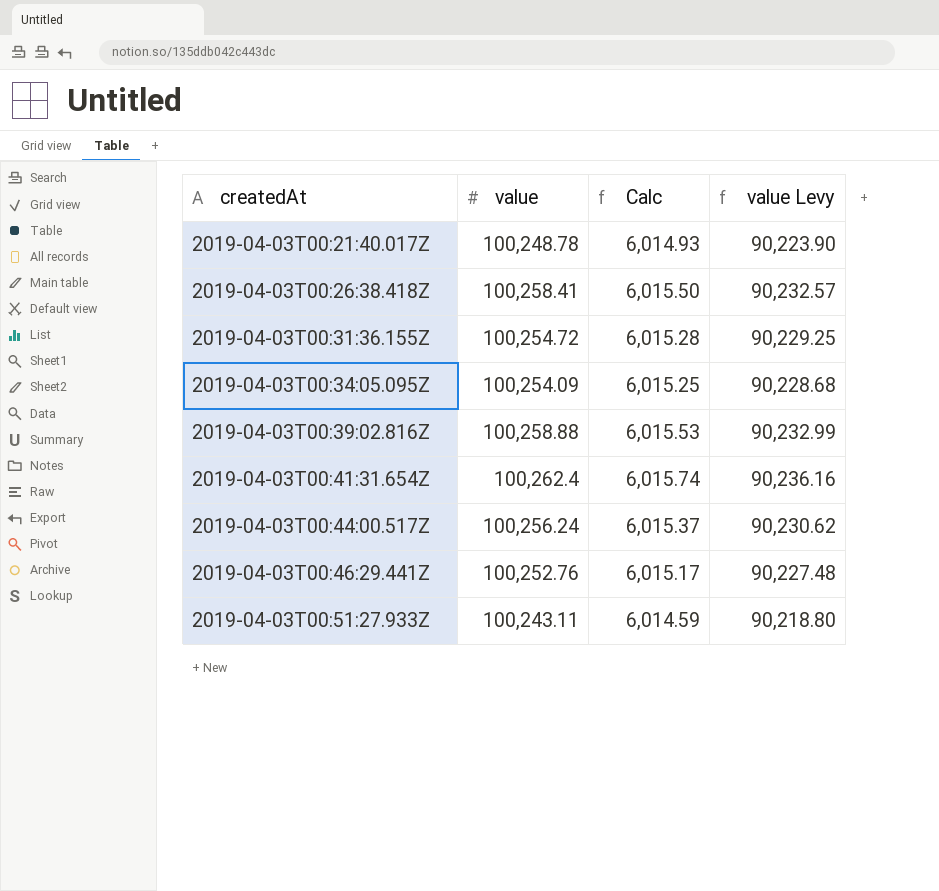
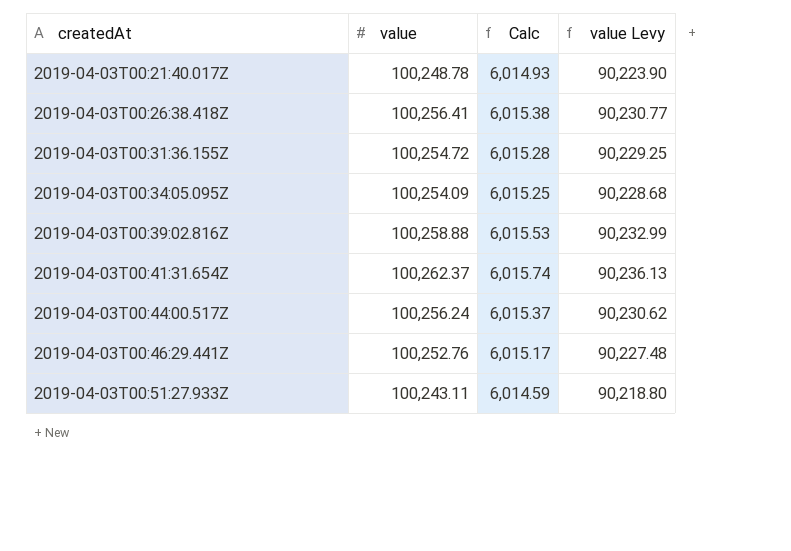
2019-04-03T00:26:38.418Z | value: 100,258.41 -> 100,256.41
2019-04-03T00:26:38.418Z | Calc: 6,015.50 -> 6,015.38
2019-04-03T00:26:38.418Z | value Levy: 90,232.57 -> 90,230.77
2019-04-03T00:41:31.654Z | value: 100,262.4 -> 100,262.37
2019-04-03T00:41:31.654Z | value Levy: 90,236.16 -> 90,236.13

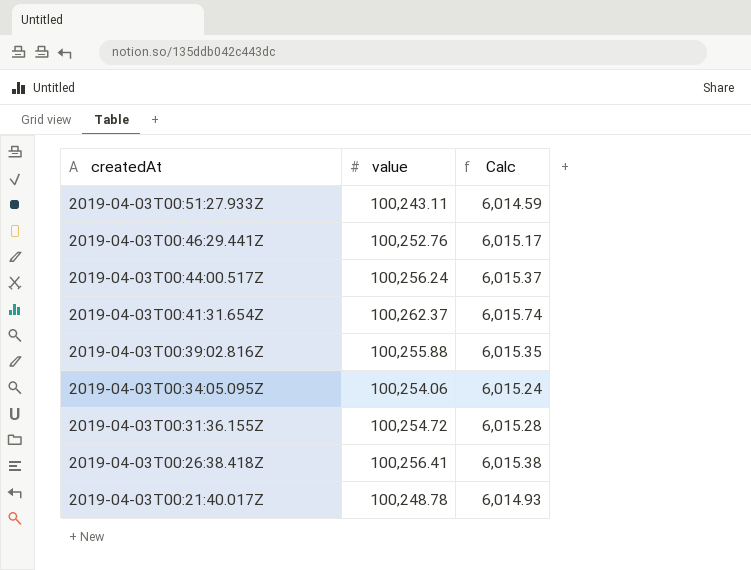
row order: createdAt ascending -> createdAt descending
column value Levy | formula: [value] * 0.9 -> none
2019-04-03T00:39:02.816Z | value: 100,258.88 -> 100,255.88
2019-04-03T00:39:02.816Z | Calc: 6,015.53 -> 6,015.35
2019-04-03T00:34:05.095Z | value: 100,254.09 -> 100,254.06
2019-04-03T00:34:05.095Z | Calc: 6,015.25 -> 6,015.24

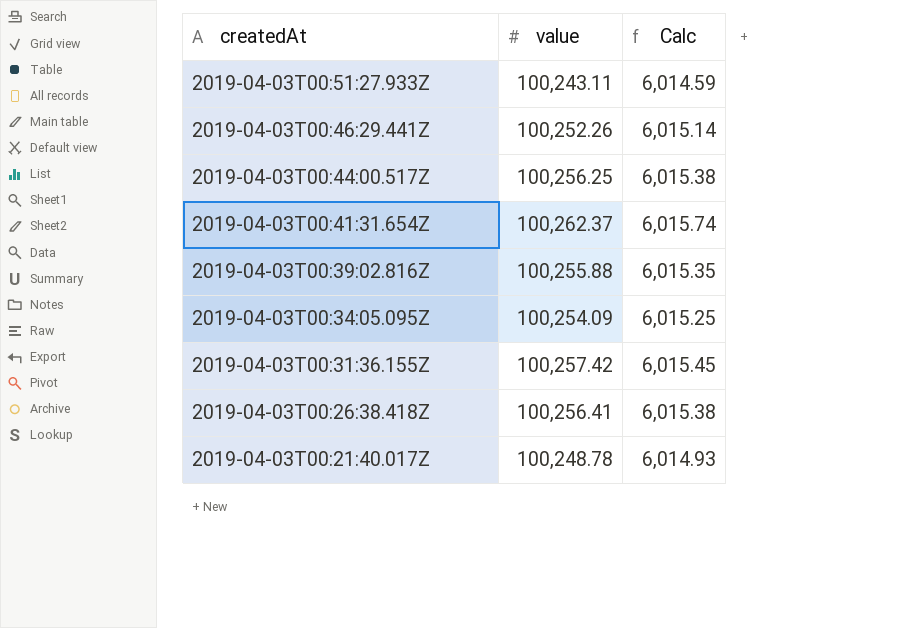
2019-04-03T00:46:29.441Z | value: 100,252.76 -> 100,252.26
2019-04-03T00:46:29.441Z | Calc: 6,015.17 -> 6,015.14
2019-04-03T00:44:00.517Z | value: 100,256.24 -> 100,256.25
2019-04-03T00:44:00.517Z | Calc: 6,015.37 -> 6,015.38
2019-04-03T00:34:05.095Z | value: 100,254.06 -> 100,254.09
2019-04-03T00:34:05.095Z | Calc: 6,015.24 -> 6,015.25
2019-04-03T00:31:36.155Z | value: 100,254.72 -> 100,257.42
2019-04-03T00:31:36.155Z | Calc: 6,015.28 -> 6,015.45

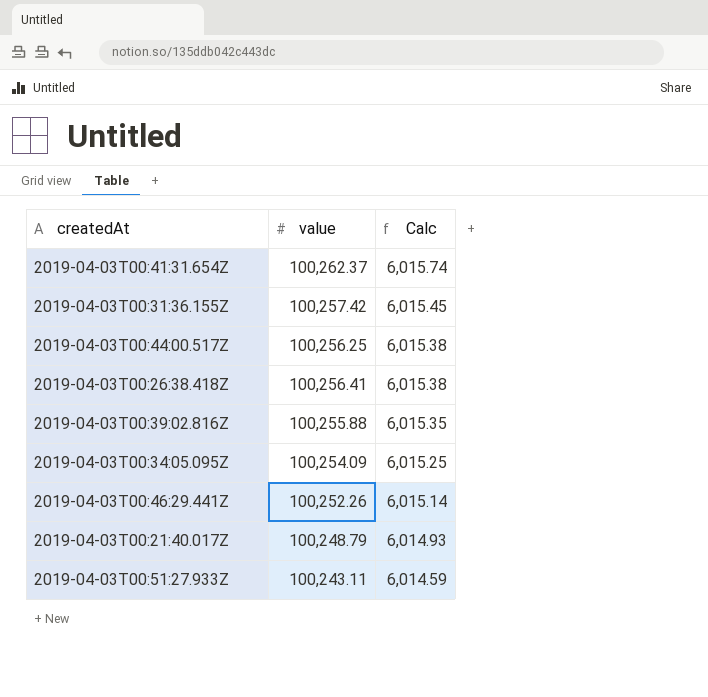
row order: createdAt descending -> Calc descending
2019-04-03T00:21:40.017Z | value: 100,248.78 -> 100,248.79

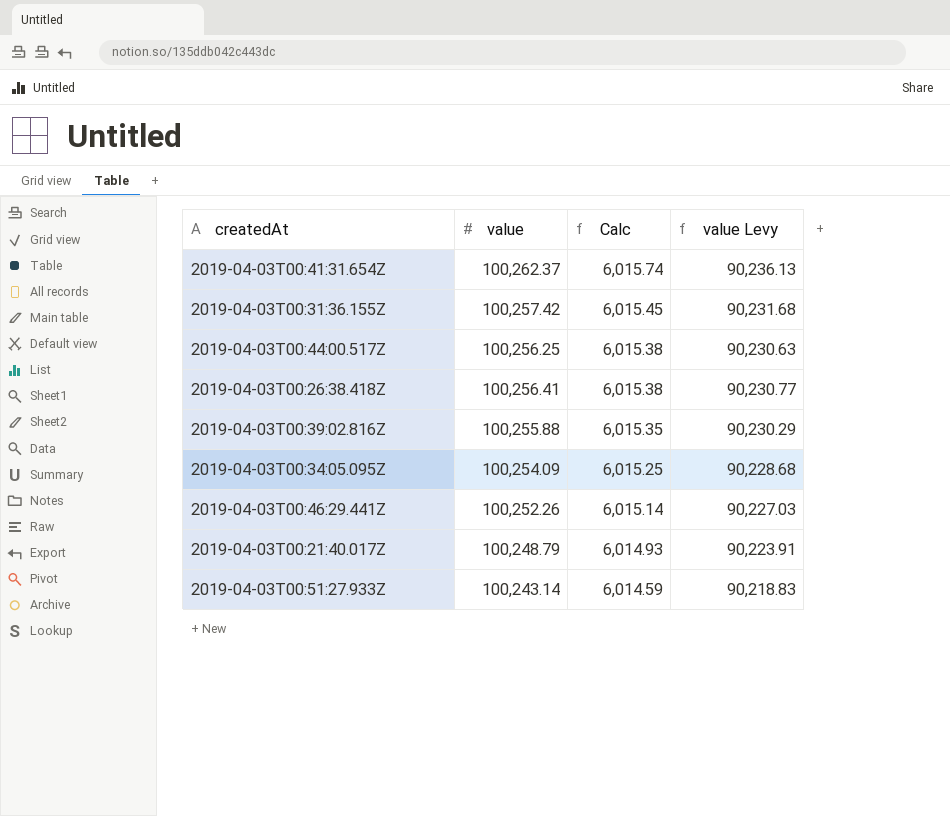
column value Levy | formula: none -> [value] * 0.9
2019-04-03T00:51:27.933Z | value: 100,243.11 -> 100,243.14

